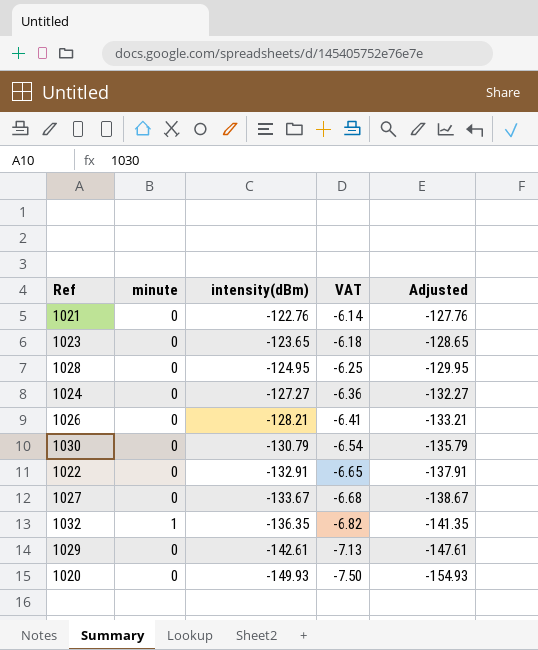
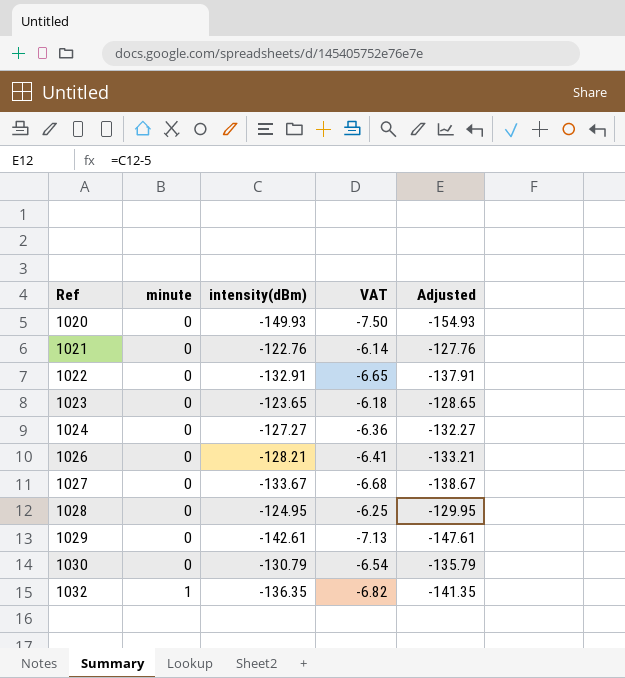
row order: intensity(dBm) descending -> Ref ascending

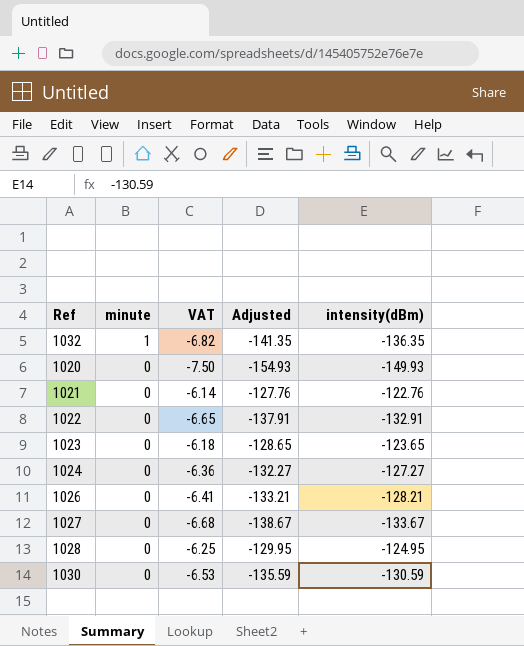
row order: Ref ascending -> minute descending
column intensity(dBm) | position: 3 -> 5
row 1029: 0 | -142.61 | -7.13 | -147.61 -> none
1030 | VAT: -6.54 -> -6.53
1030 | Adjusted: -135.79 -> -135.59
1030 | intensity(dBm): -130.79 -> -130.59

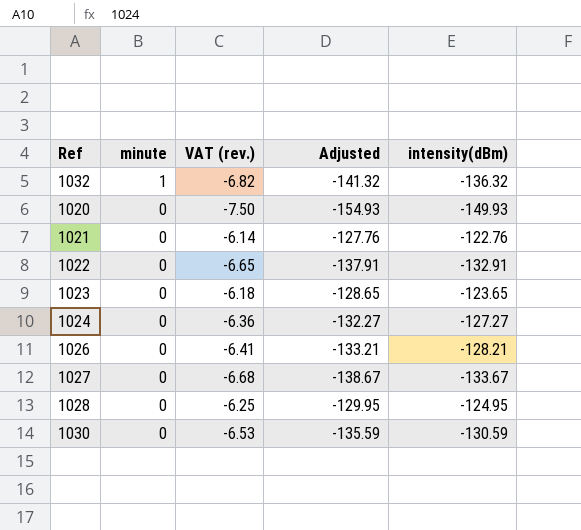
column name: VAT -> VAT (rev.)
1032 | Adjusted: -141.35 -> -141.32
1032 | intensity(dBm): -136.35 -> -136.32

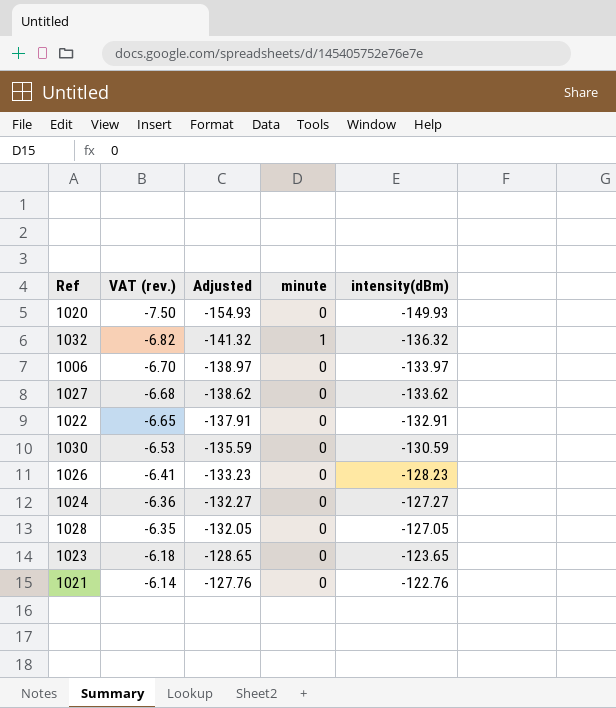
row order: minute descending -> VAT (rev.) ascending
column minute | position: 2 -> 4
row 1006: none -> -6.70 | -138.97 | 0 | -133.97
1027 | Adjusted: -138.67 -> -138.62
1027 | intensity(dBm): -133.67 -> -133.62
1026 | Adjusted: -133.21 -> -133.23
1026 | intensity(dBm): -128.21 -> -128.23
1028 | VAT (rev.): -6.25 -> -6.35
1028 | Adjusted: -129.95 -> -132.05
1028 | intensity(dBm): -124.95 -> -127.05

